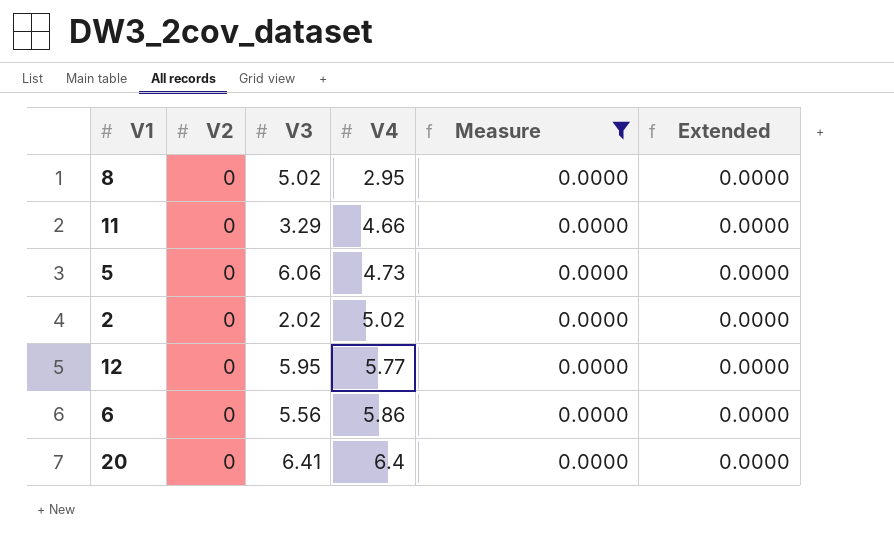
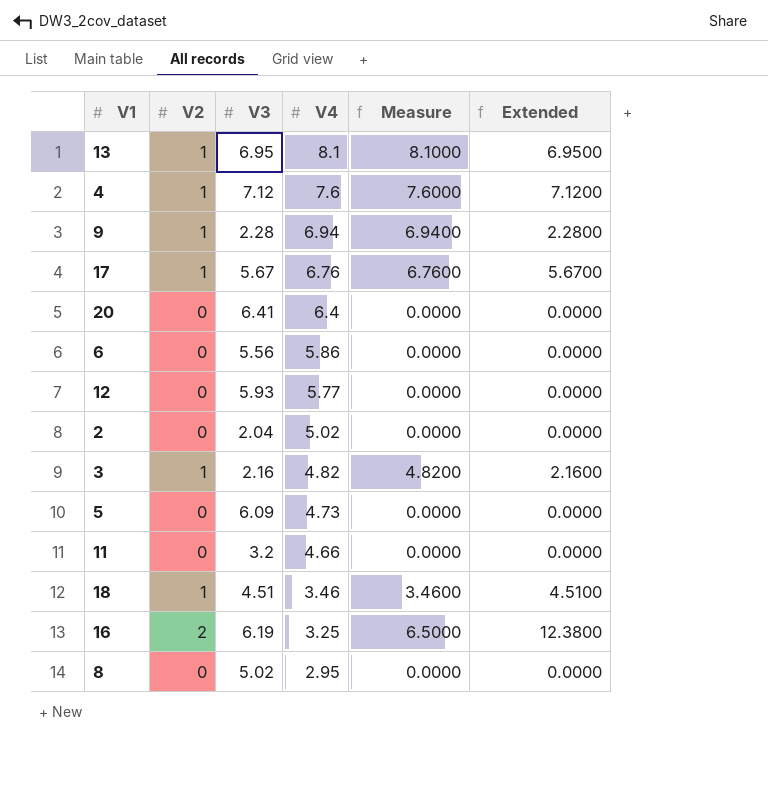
filter: Measure = 0.0000 -> none
row order: V4 ascending -> V4 descending
12 | V3: 5.95 -> 5.93
2 | V3: 2.02 -> 2.04
5 | V3: 6.06 -> 6.09
11 | V3: 3.29 -> 3.2

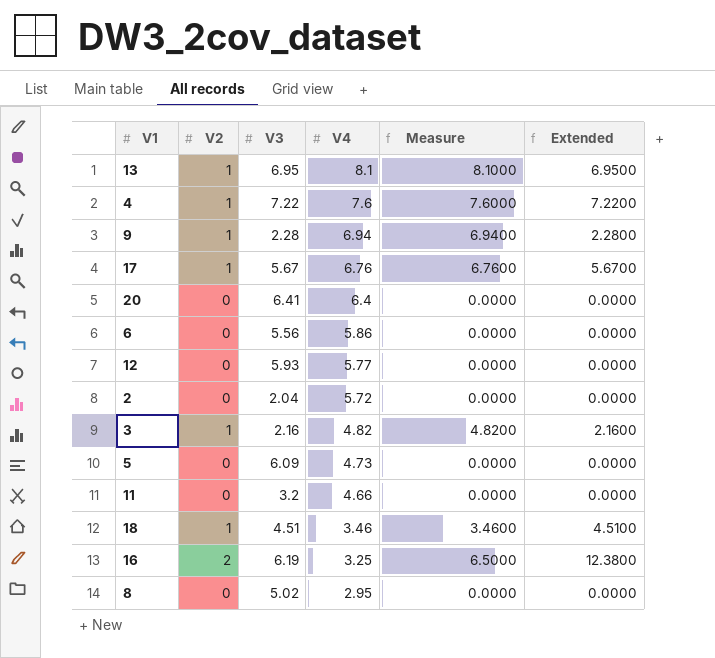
4 | V3: 7.12 -> 7.22
4 | Extended: 7.1200 -> 7.2200
2 | V4: 5.02 -> 5.72

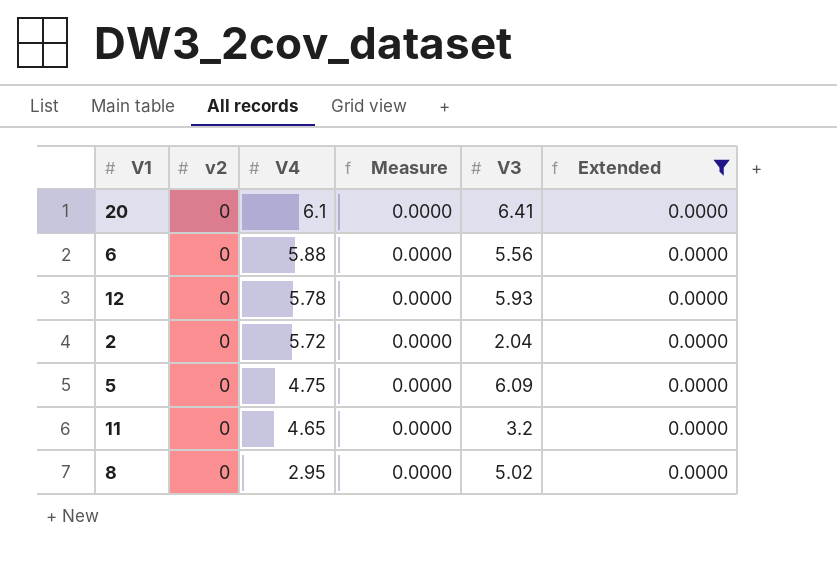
filter: none -> Extended = 0.0000
column name: V2 -> v2
column V3 | position: 3 -> 5
20 | V4: 6.4 -> 6.1
6 | V4: 5.86 -> 5.88
12 | V4: 5.77 -> 5.78
5 | V4: 4.73 -> 4.75
11 | V4: 4.66 -> 4.65

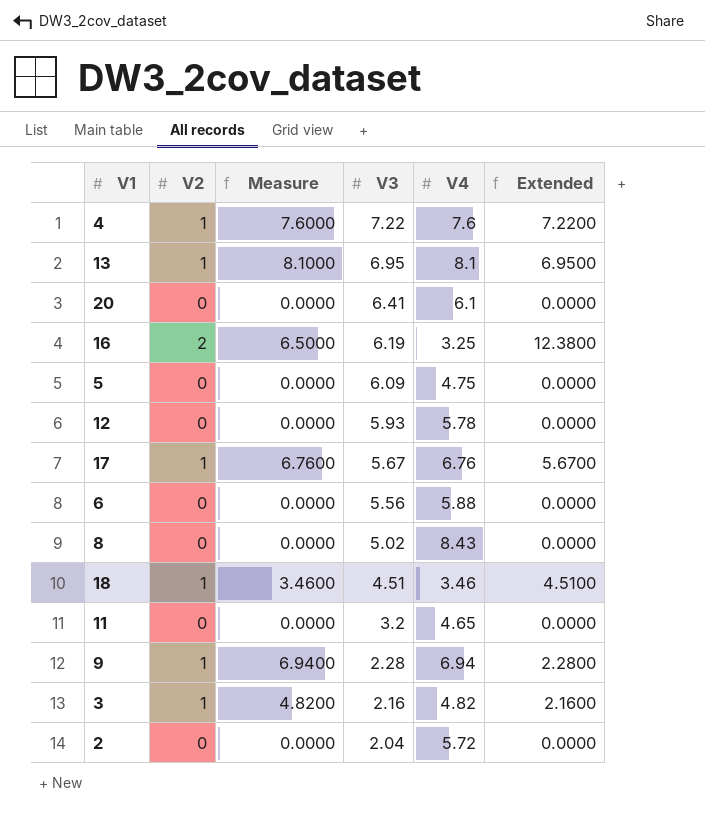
filter: Extended = 0.0000 -> none
row order: V4 descending -> V3 descending
column name: v2 -> V2
column V4 | position: 3 -> 5
8 | V4: 2.95 -> 8.43

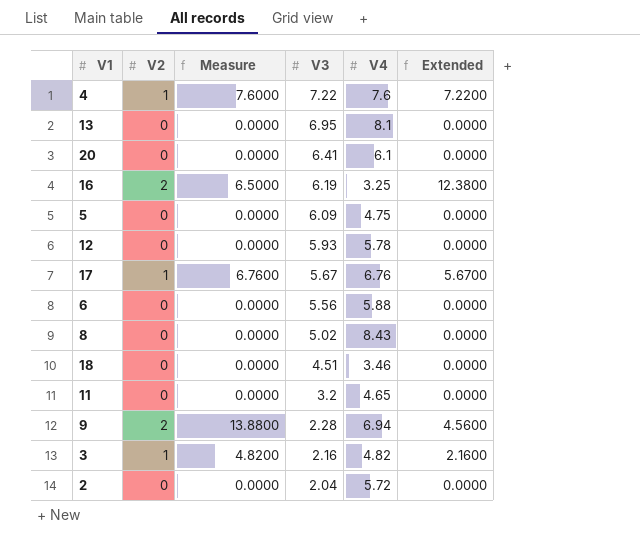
13 | V2: 1 -> 0
13 | Measure: 8.1000 -> 0.0000
13 | Extended: 6.9500 -> 0.0000
18 | V2: 1 -> 0
18 | Measure: 3.4600 -> 0.0000
18 | Extended: 4.5100 -> 0.0000
9 | V2: 1 -> 2
9 | Measure: 6.9400 -> 13.8800
9 | Extended: 2.2800 -> 4.5600

